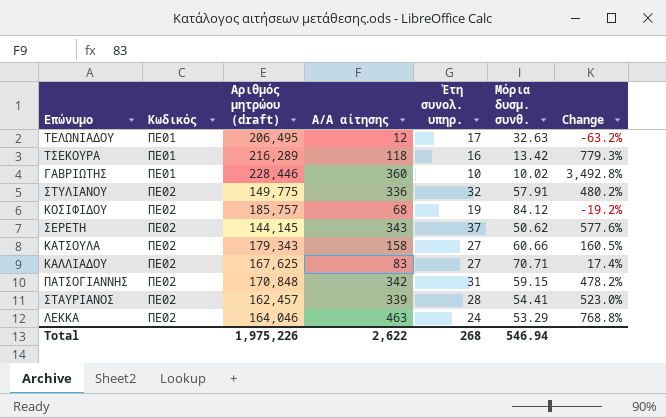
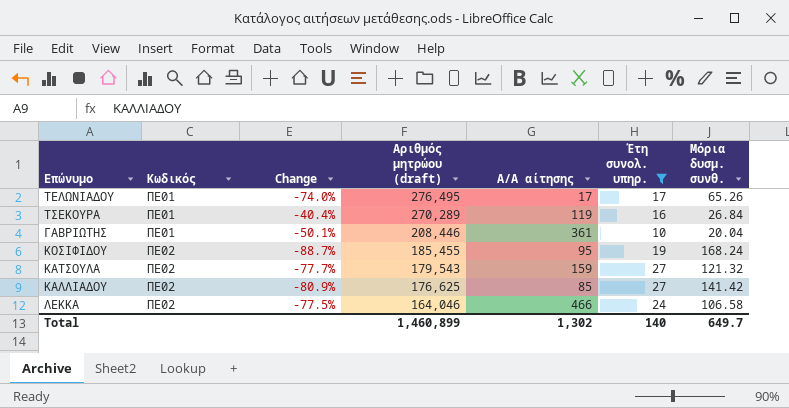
filter: none -> Έτη συνολ. υπηρ. <= 27
column Change | formula: ([Α/Α αίτησης] - [Μόρια δυσμ. συνθ.]) / [Μόρια δυσμ. συνθ.] -> ([Έτη συνολ. υπηρ.] - [Μόρια δυσμ. συνθ.]) / [Μόρια δυσμ. συνθ.]
column Change | position: 7 -> 3
ΤΕΛΩΝΙΑΔΟΥ | Αριθμός μητρώου (draft): 206,495 -> 276,495
ΤΕΛΩΝΙΑΔΟΥ | Α/Α αίτησης: 12 -> 17
ΤΕΛΩΝΙΑΔΟΥ | Μόρια δυσμ. συνθ.: 32.63 -> 65.26
ΤΣΕΚΟΥΡΑ | Αριθμός μητρώου (draft): 216,289 -> 270,289
ΤΣΕΚΟΥΡΑ | Α/Α αίτησης: 118 -> 119
ΤΣΕΚΟΥΡΑ | Μόρια δυσμ. συνθ.: 13.42 -> 26.84
ΓΑΒΡΙΩΤΗΣ | Αριθμός μητρώου (draft): 228,446 -> 208,446
ΓΑΒΡΙΩΤΗΣ | Α/Α αίτησης: 360 -> 361
ΓΑΒΡΙΩΤΗΣ | Μόρια δυσμ. συνθ.: 10.02 -> 20.04
ΚΟΣΙΦΙΔΟΥ | Αριθμός μητρώου (draft): 185,757 -> 185,455
ΚΟΣΙΦΙΔΟΥ | Α/Α αίτησης: 68 -> 95
ΚΟΣΙΦΙΔΟΥ | Μόρια δυσμ. συνθ.: 84.12 -> 168.24
ΚΑΤΣΟΥΛΑ | Αριθμός μητρώου (draft): 179,343 -> 179,543
ΚΑΤΣΟΥΛΑ | Α/Α αίτησης: 158 -> 159
ΚΑΤΣΟΥΛΑ | Μόρια δυσμ. συνθ.: 60.66 -> 121.32
ΚΑΛΛΙΑΔΟΥ | Αριθμός μητρώου (draft): 167,625 -> 176,625
ΚΑΛΛΙΑΔΟΥ | Α/Α αίτησης: 83 -> 85
ΚΑΛΛΙΑΔΟΥ | Μόρια δυσμ. συνθ.: 70.71 -> 141.42
ΛΕΚΚΑ | Α/Α αίτησης: 463 -> 466
ΛΕΚΚΑ | Μόρια δυσμ. συνθ.: 53.29 -> 106.58
Total | Αριθμός μητρώου (draft): 1,975,226 -> 1,460,899
Total | Α/Α αίτησης: 2,622 -> 1,302
Total | Έτη συνολ. υπηρ.: 268 -> 140
Total | Μόρια δυσμ. συνθ.: 546.94 -> 649.7

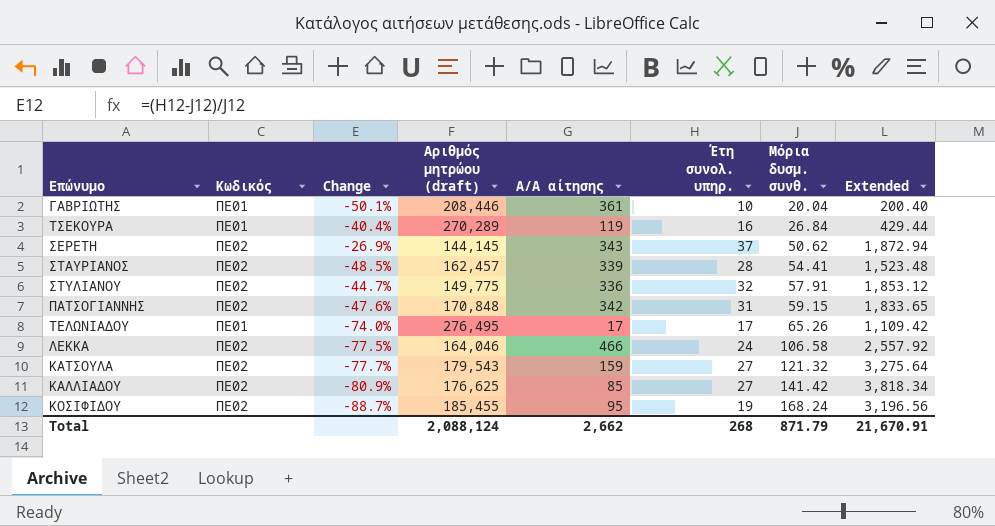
filter: Έτη συνολ. υπηρ. <= 27 -> none
row order: Κωδικός ascending -> Μόρια δυσμ. συνθ. ascending
column Extended | formula: none -> [Έτη συνολ. υπηρ.] * [Μόρια δυσμ. συνθ.]
Total | Αριθμός μητρώου (draft): 1,460,899 -> 2,088,124
Total | Α/Α αίτησης: 1,302 -> 2,662
Total | Έτη συνολ. υπηρ.: 140 -> 268
Total | Μόρια δυσμ. συνθ.: 649.7 -> 871.79

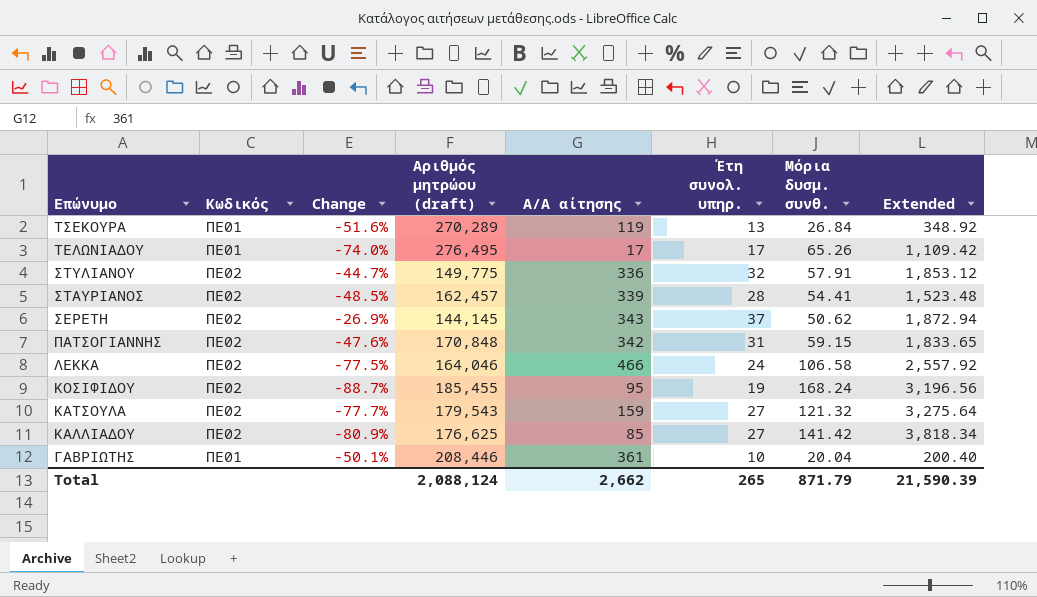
row order: Μόρια δυσμ. συνθ. ascending -> Επώνυμο descending
ΤΣΕΚΟΥΡΑ | Change: -40.4% -> -51.6%
ΤΣΕΚΟΥΡΑ | Έτη συνολ. υπηρ.: 16 -> 13
ΤΣΕΚΟΥΡΑ | Extended: 429.44 -> 348.92
Total | Έτη συνολ. υπηρ.: 268 -> 265
Total | Extended: 21,670.91 -> 21,590.39

